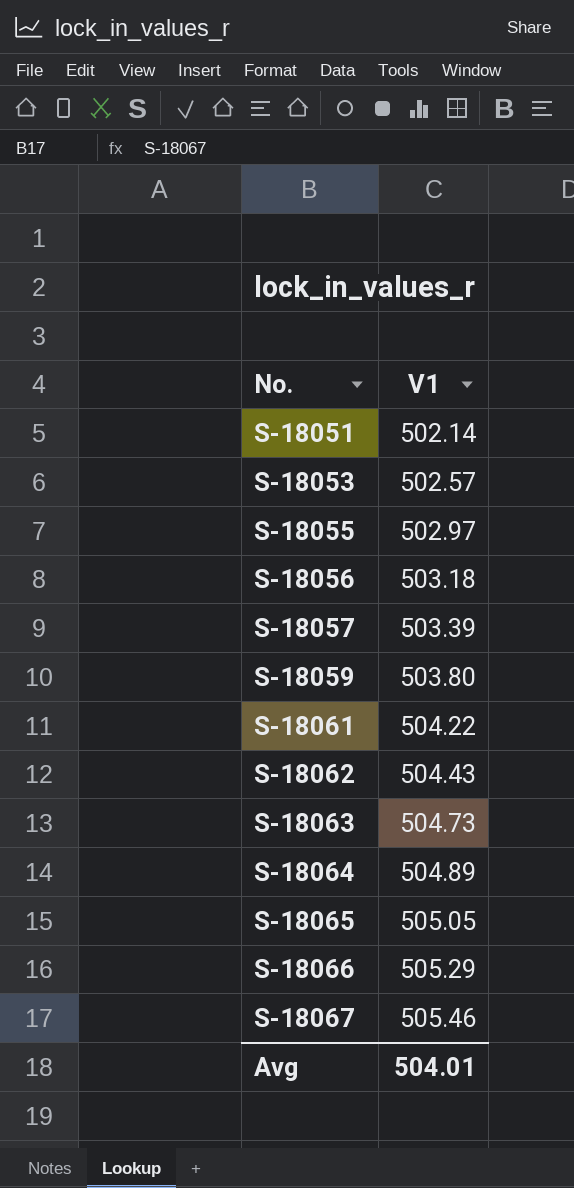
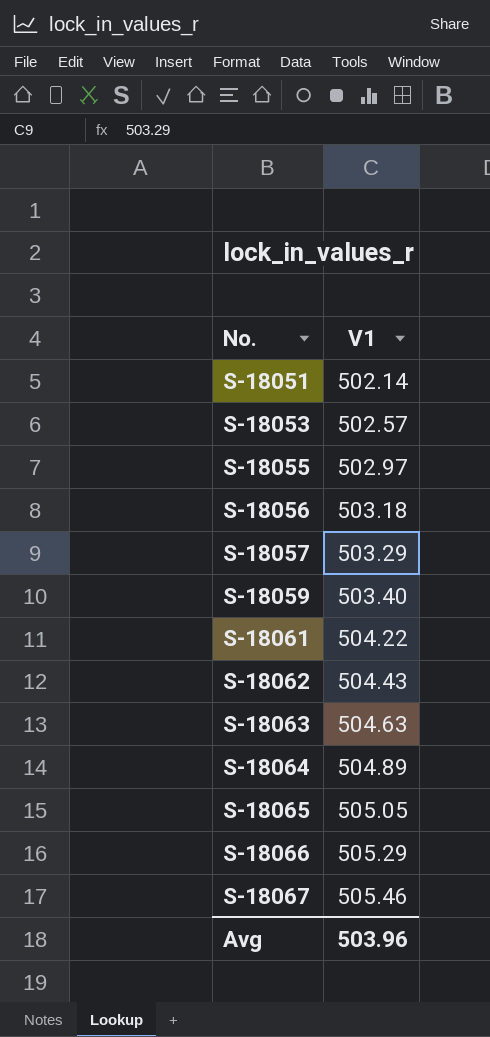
S-18057 | V1: 503.39 -> 503.29
S-18059 | V1: 503.80 -> 503.40
S-18063 | V1: 504.73 -> 504.63
Avg | V1: 504.01 -> 503.96

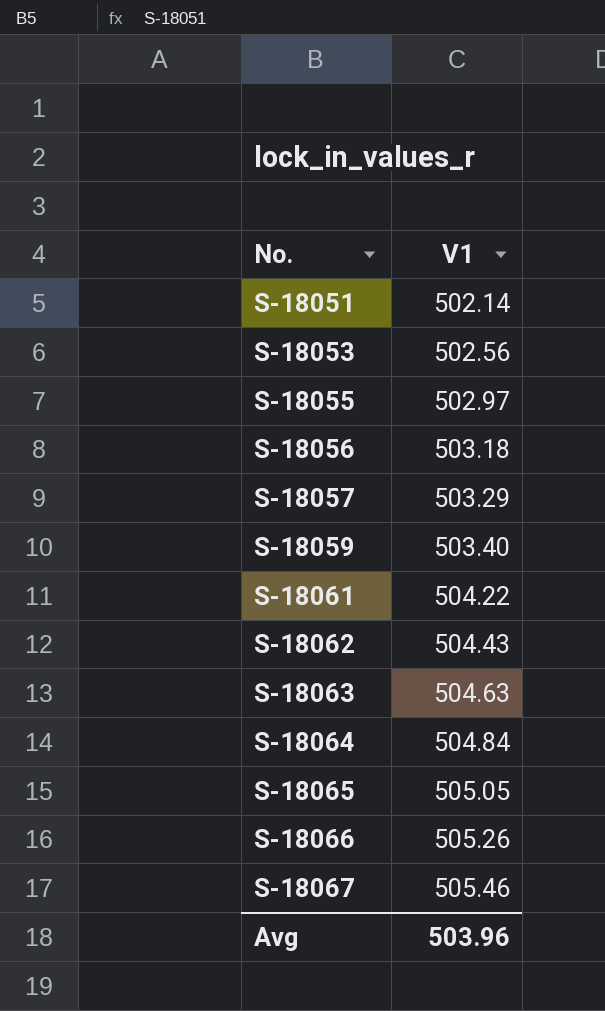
S-18053 | V1: 502.57 -> 502.56
S-18064 | V1: 504.89 -> 504.84
S-18066 | V1: 505.29 -> 505.26

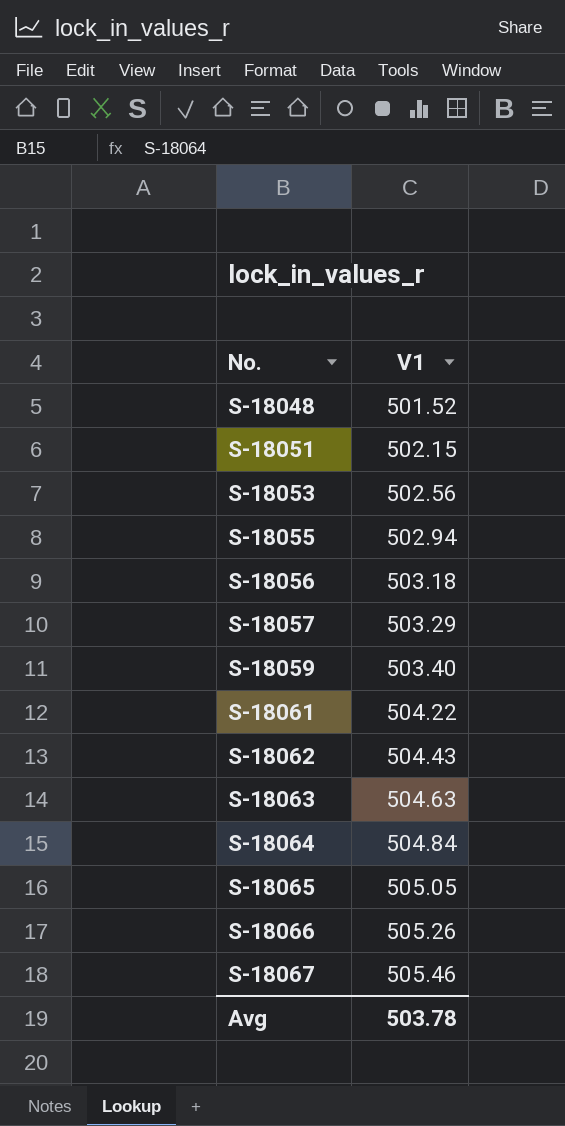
row S-18048: none -> 501.52
S-18051 | V1: 502.14 -> 502.15
S-18055 | V1: 502.97 -> 502.94
Avg | V1: 503.96 -> 503.78

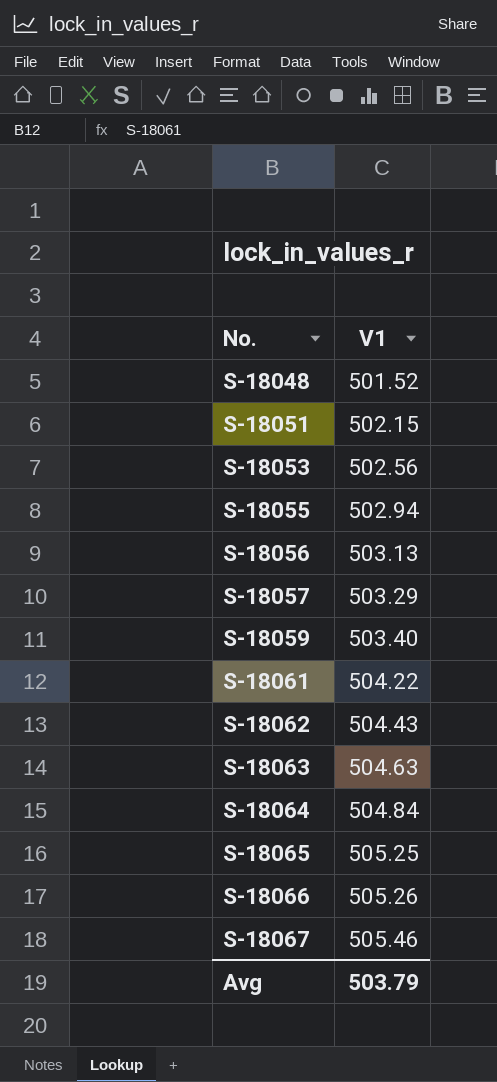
S-18056 | V1: 503.18 -> 503.13
S-18065 | V1: 505.05 -> 505.25
Avg | V1: 503.78 -> 503.79

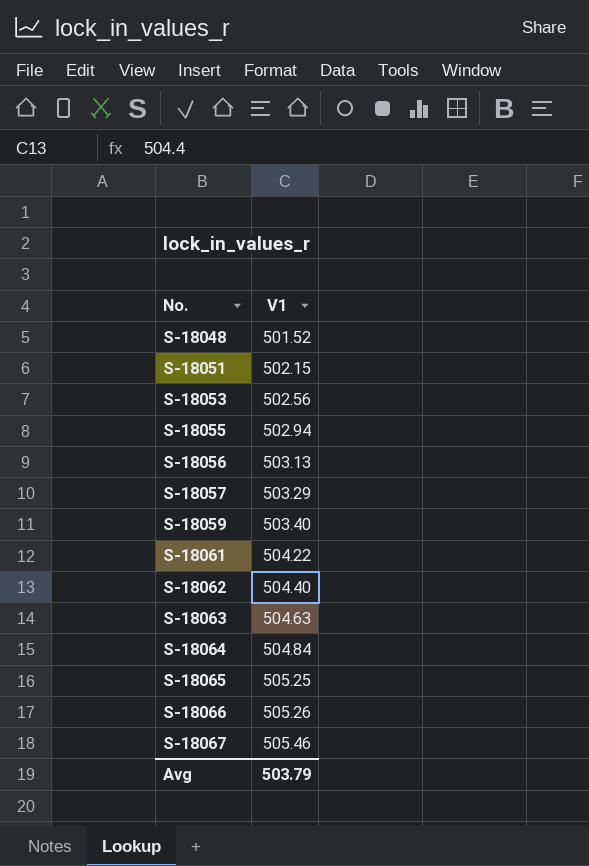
S-18062 | V1: 504.43 -> 504.40

